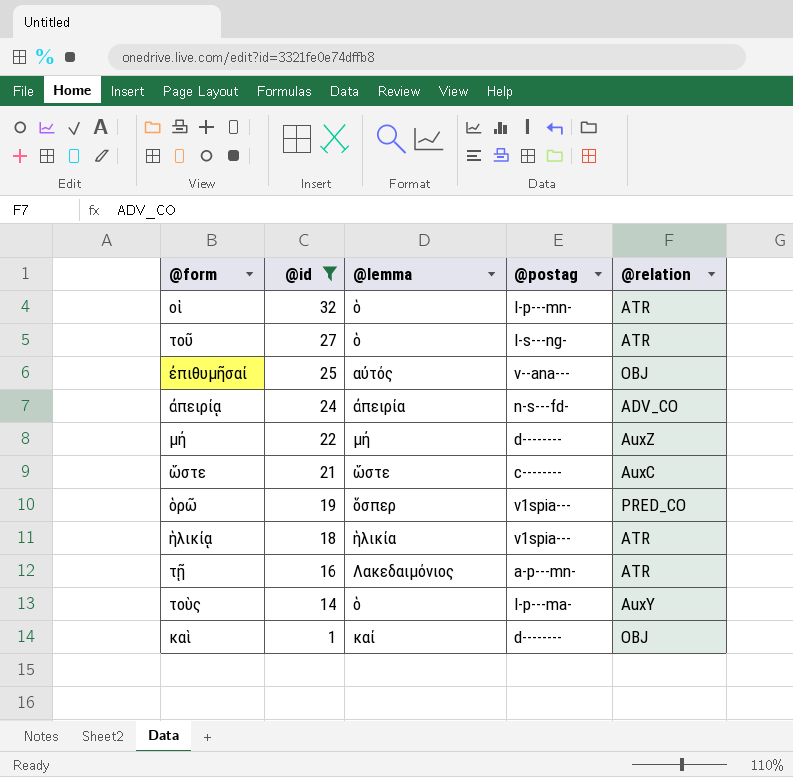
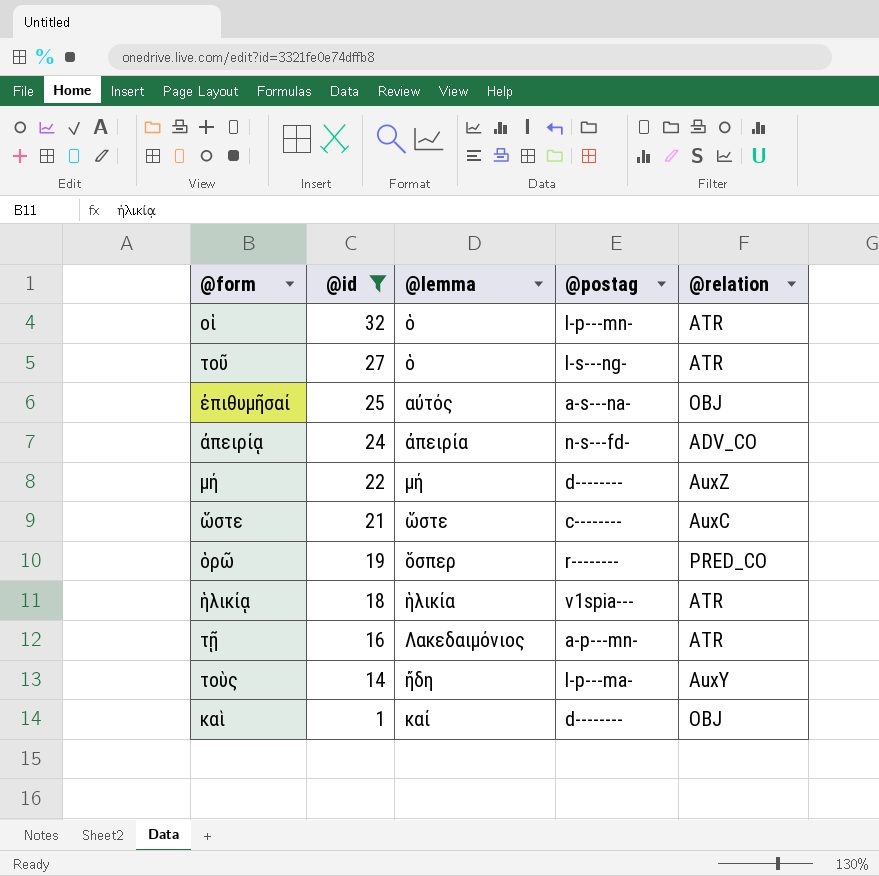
ἐπιθυμῆσαί | @postag: v--ana--- -> a-s---na-
ὁρῶ | @postag: v1spia--- -> r--------
τοὺς | @lemma: ὁ -> ἤδη

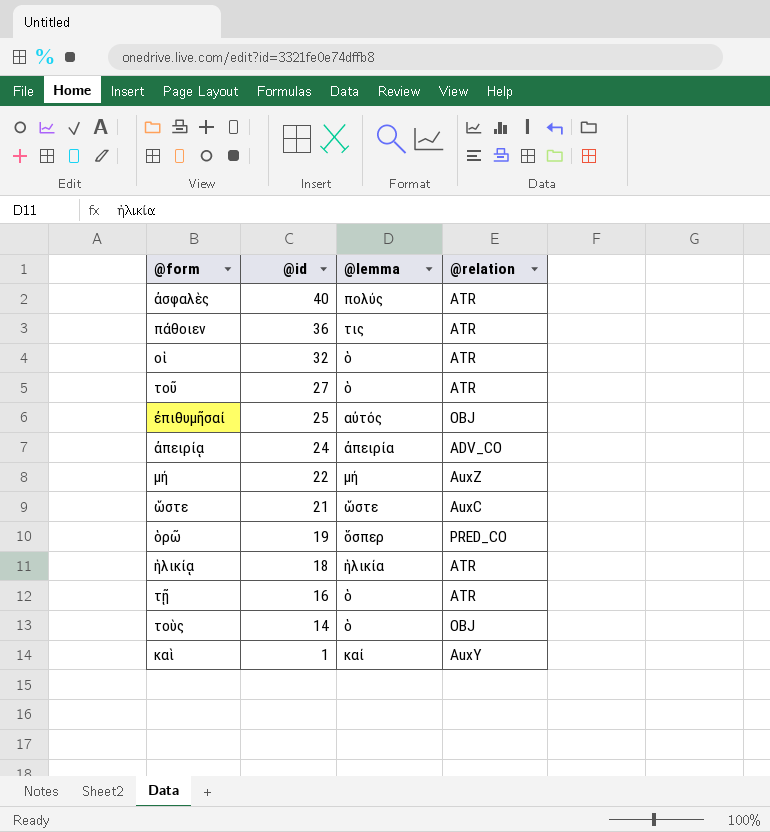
filter: @id <= 32 -> none
column @postag | position: 4 -> none
τῇ | @lemma: Λακεδαιμόνιος -> ὁ
τοὺς | @lemma: ἤδη -> ὁ
τοὺς | @relation: AuxY -> OBJ
καὶ | @relation: OBJ -> AuxY

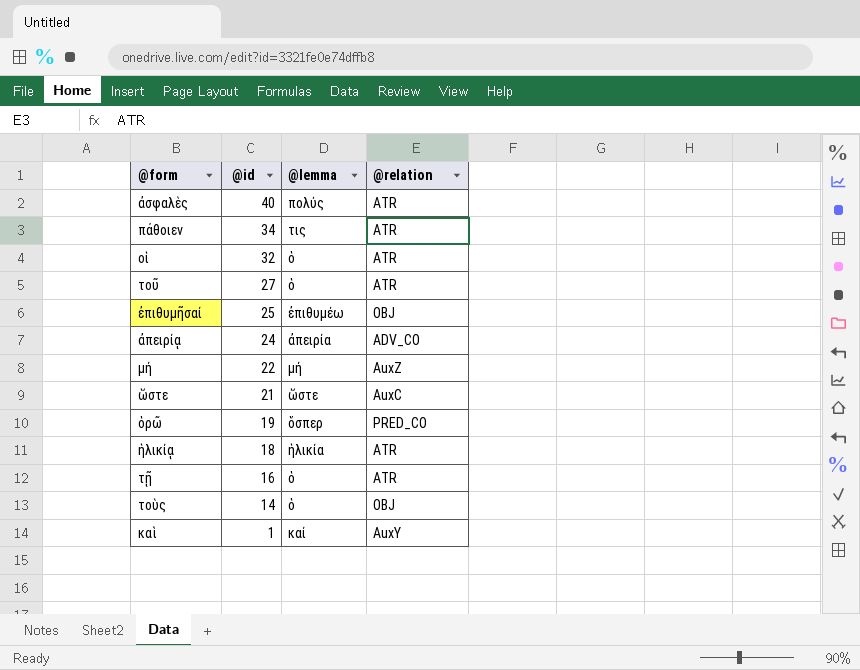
πάθοιεν | @id: 36 -> 34
ἐπιθυμῆσαί | @lemma: αὐτός -> ἐπιθυμέω

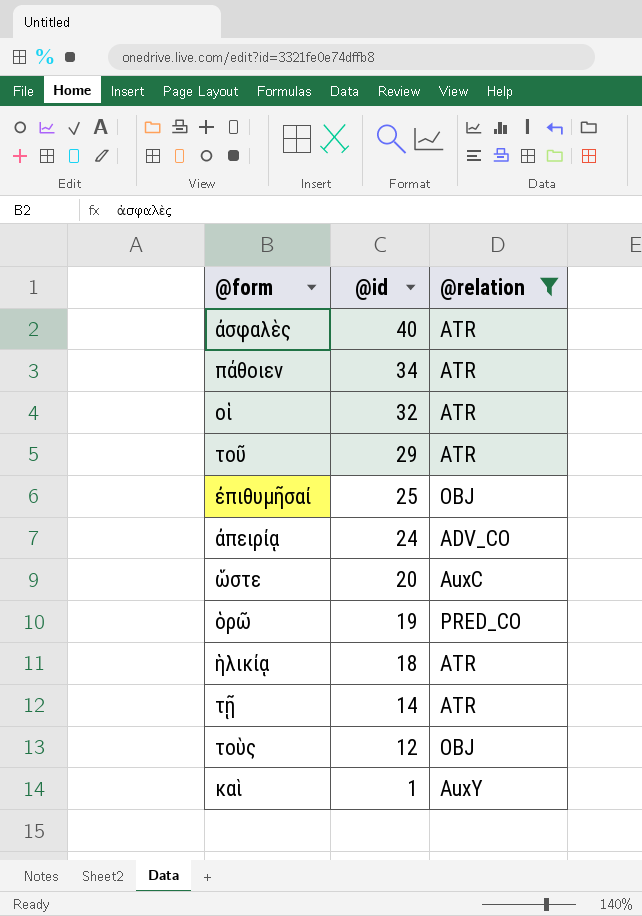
filter: none -> @relation != AuxZ
column @lemma | position: 3 -> none
τοῦ | @id: 27 -> 29
ὥστε | @id: 21 -> 20
τῇ | @id: 16 -> 14
τοὺς | @id: 14 -> 12

